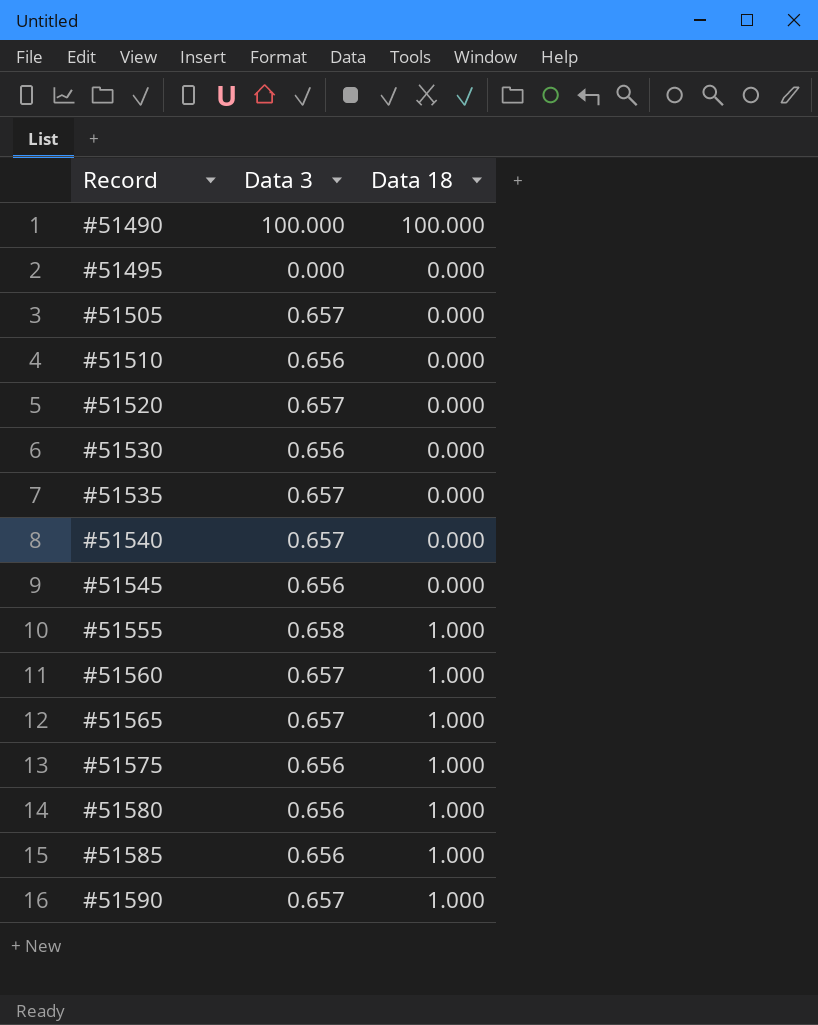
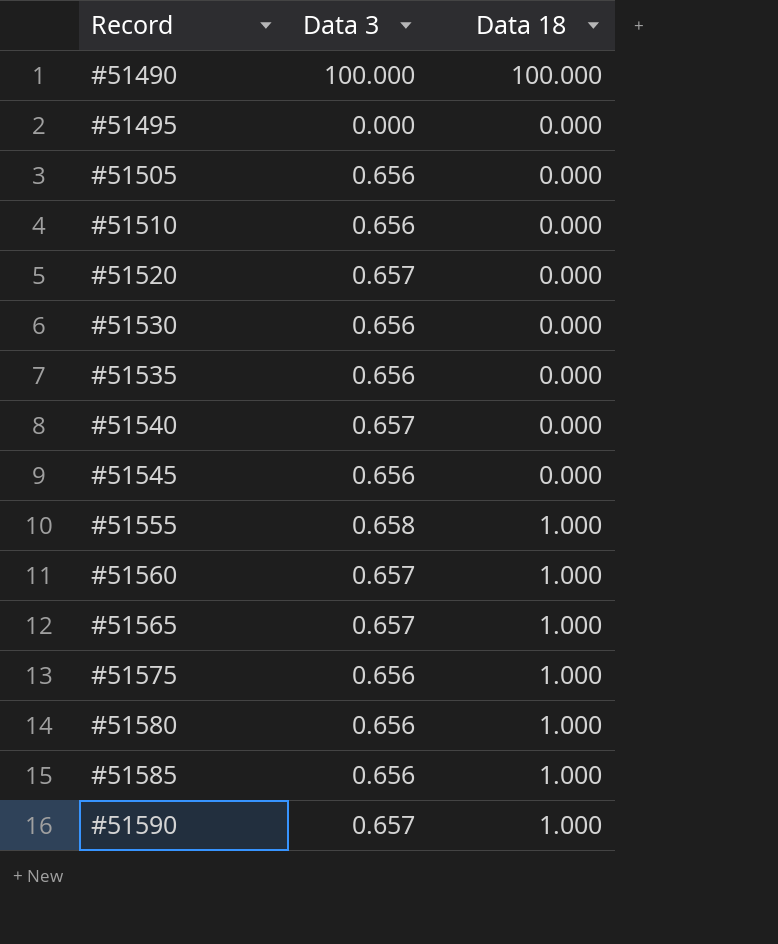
#51505 | Data 3: 0.657 -> 0.656
#51535 | Data 3: 0.657 -> 0.656

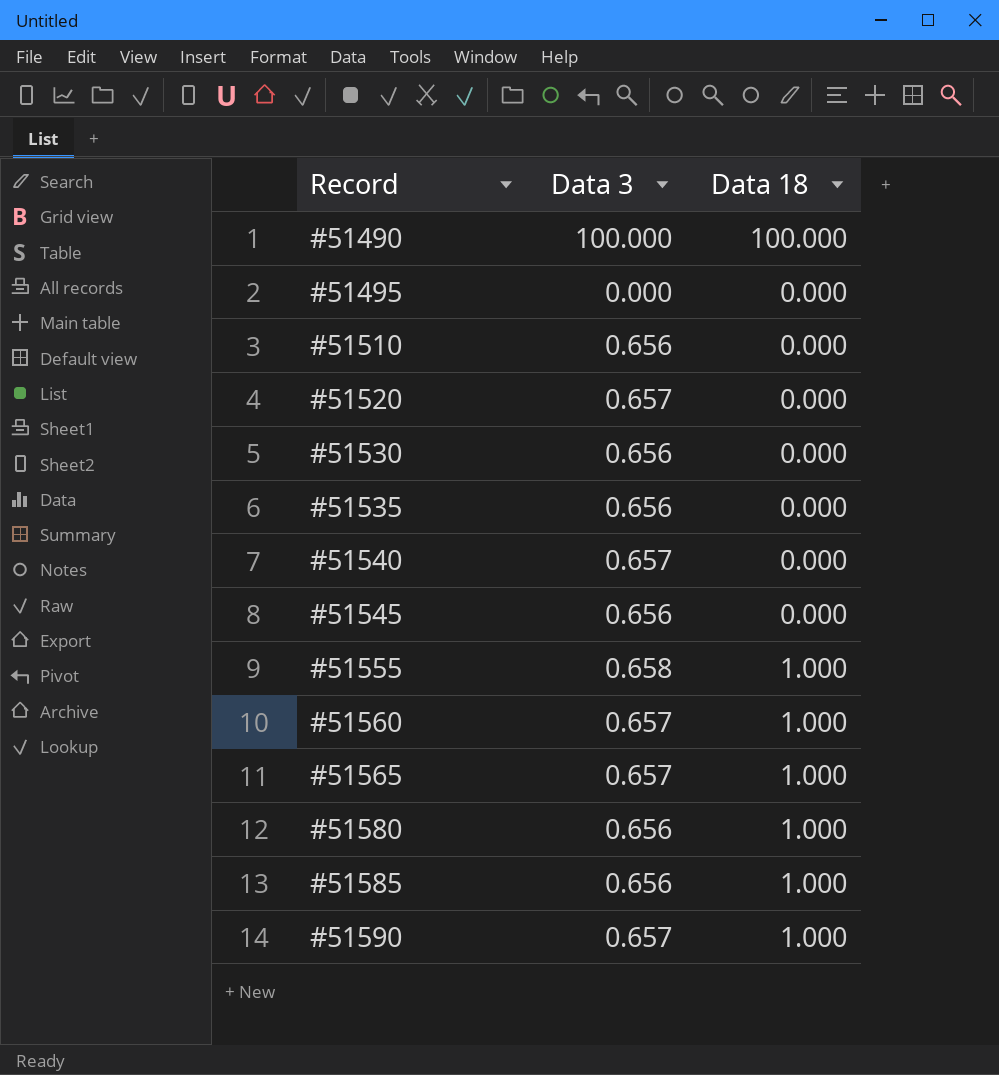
row #51505: 0.656 | 0.000 -> none
row #51575: 0.656 | 1.000 -> none

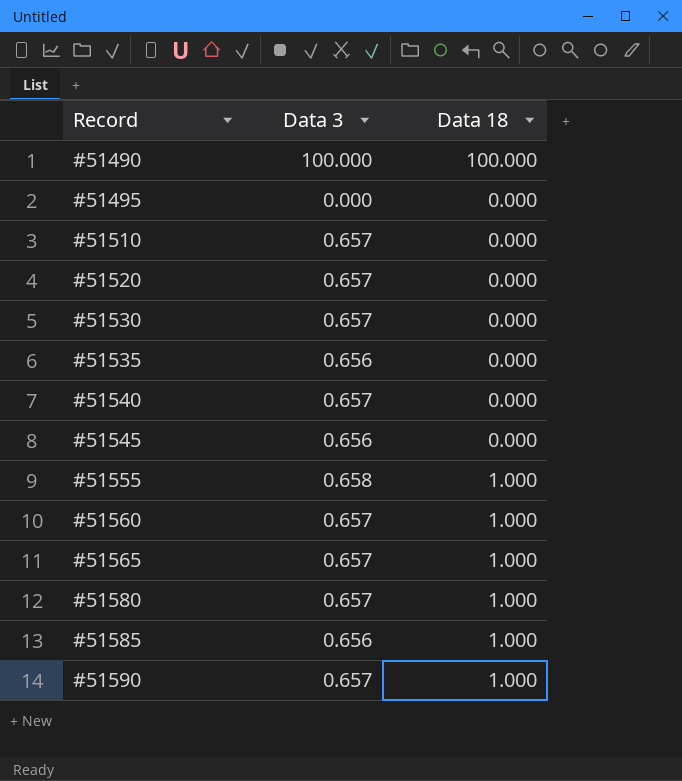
#51510 | Data 3: 0.656 -> 0.657
#51530 | Data 3: 0.656 -> 0.657
#51580 | Data 3: 0.656 -> 0.657

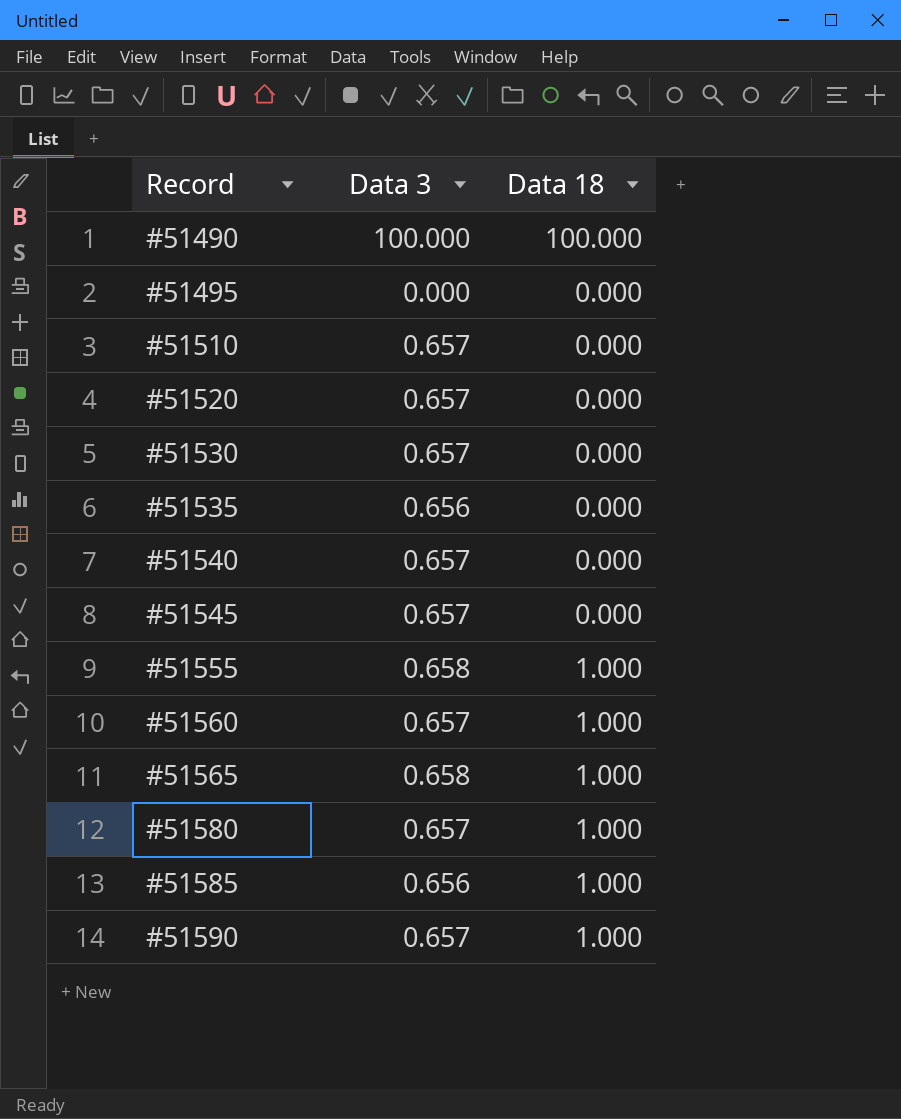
#51545 | Data 3: 0.656 -> 0.657
#51565 | Data 3: 0.657 -> 0.658

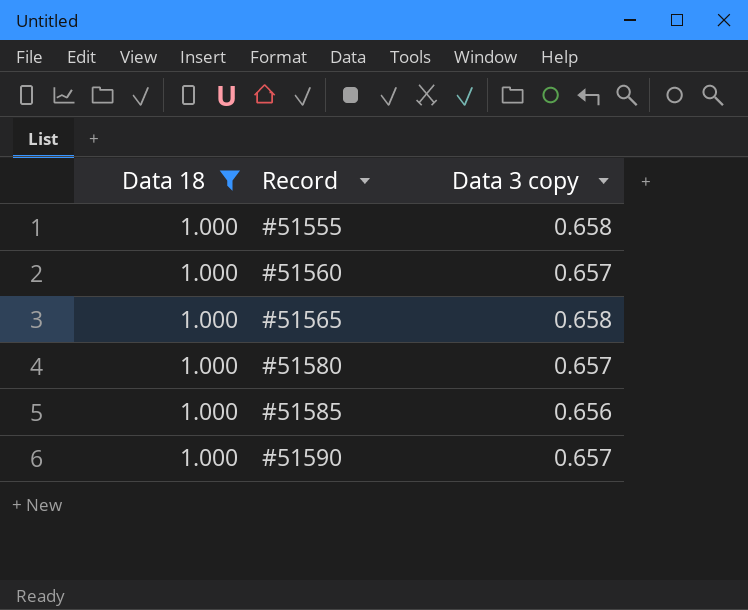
filter: none -> Data 18 = 1.000
column Data 18 | position: 3 -> 1
column name: Data 3 -> Data 3 copy

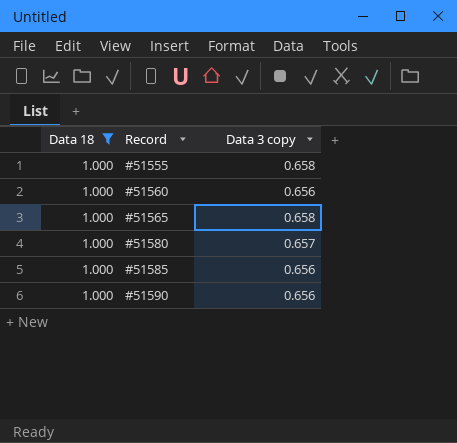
#51560 | Data 3 copy: 0.657 -> 0.656
#51590 | Data 3 copy: 0.657 -> 0.656

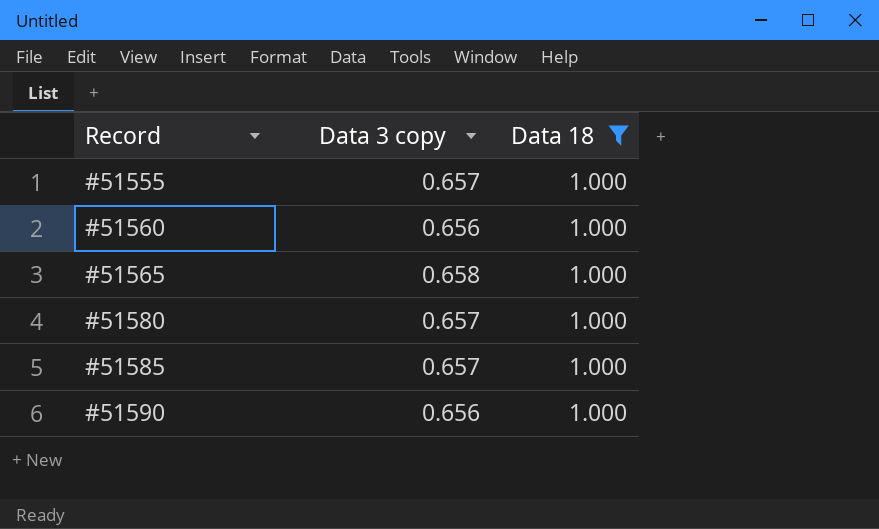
column Data 18 | position: 1 -> 3
#51555 | Data 3 copy: 0.658 -> 0.657
#51585 | Data 3 copy: 0.656 -> 0.657

